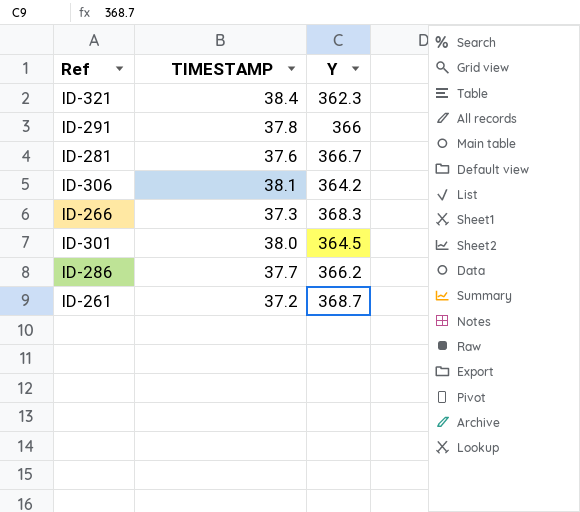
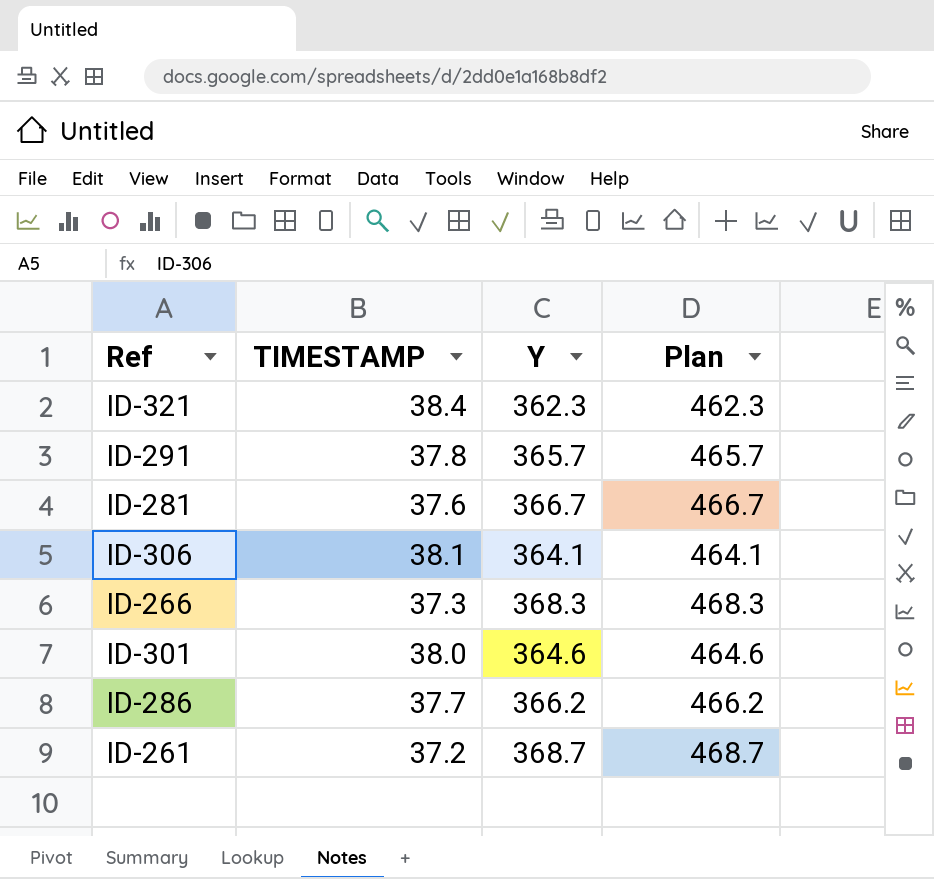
column Plan | formula: none -> [Y] + 100
ID-291 | Y: 366 -> 365.7
ID-306 | Y: 364.2 -> 364.1
ID-301 | Y: 364.5 -> 364.6

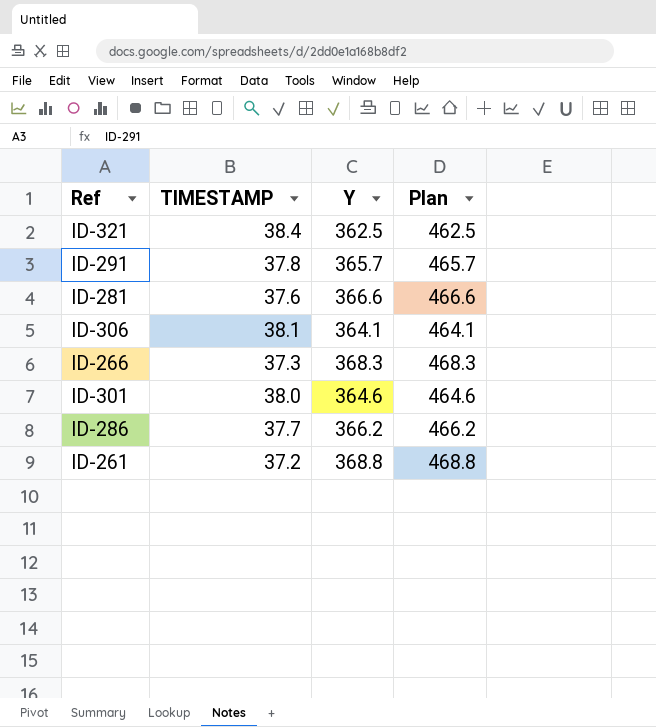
ID-321 | Y: 362.3 -> 362.5
ID-321 | Plan: 462.3 -> 462.5
ID-281 | Y: 366.7 -> 366.6
ID-281 | Plan: 466.7 -> 466.6
ID-261 | Y: 368.7 -> 368.8
ID-261 | Plan: 468.7 -> 468.8

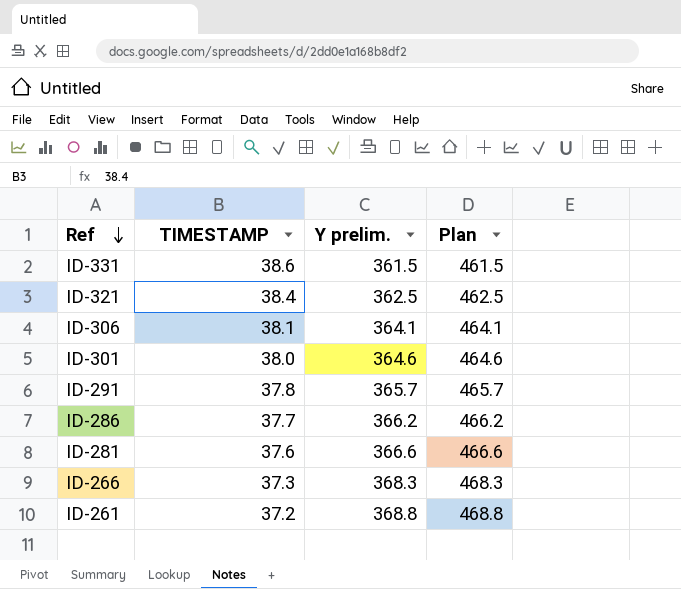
row order: none -> Ref descending
column name: Y -> Y prelim.
row ID-331: none -> 38.6 | 361.5 | 461.5

